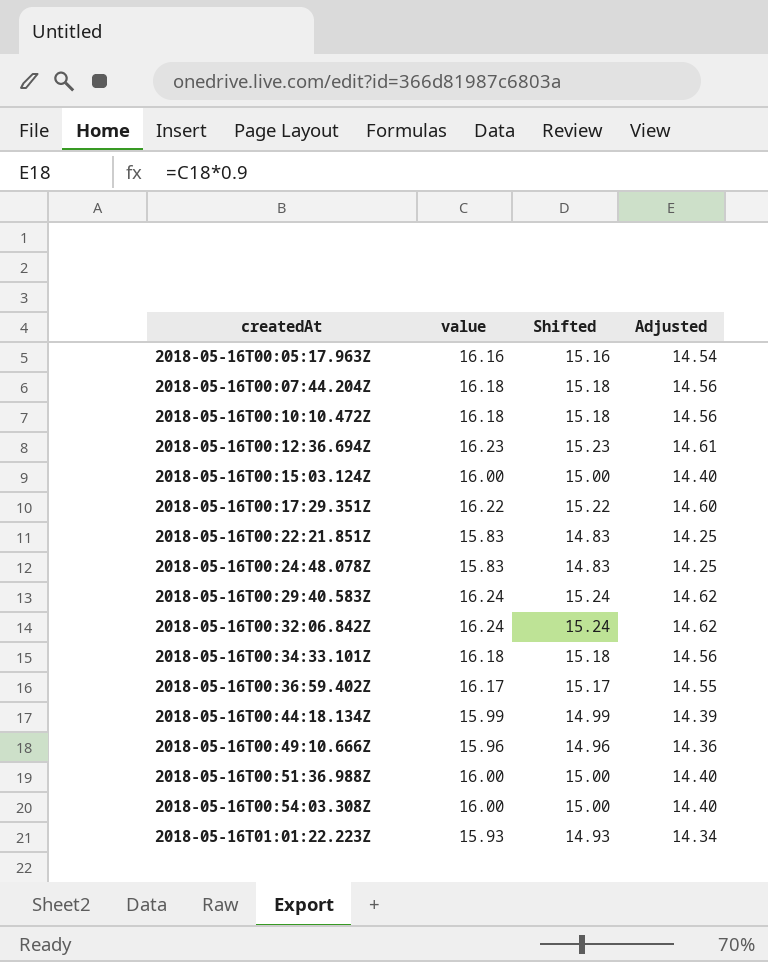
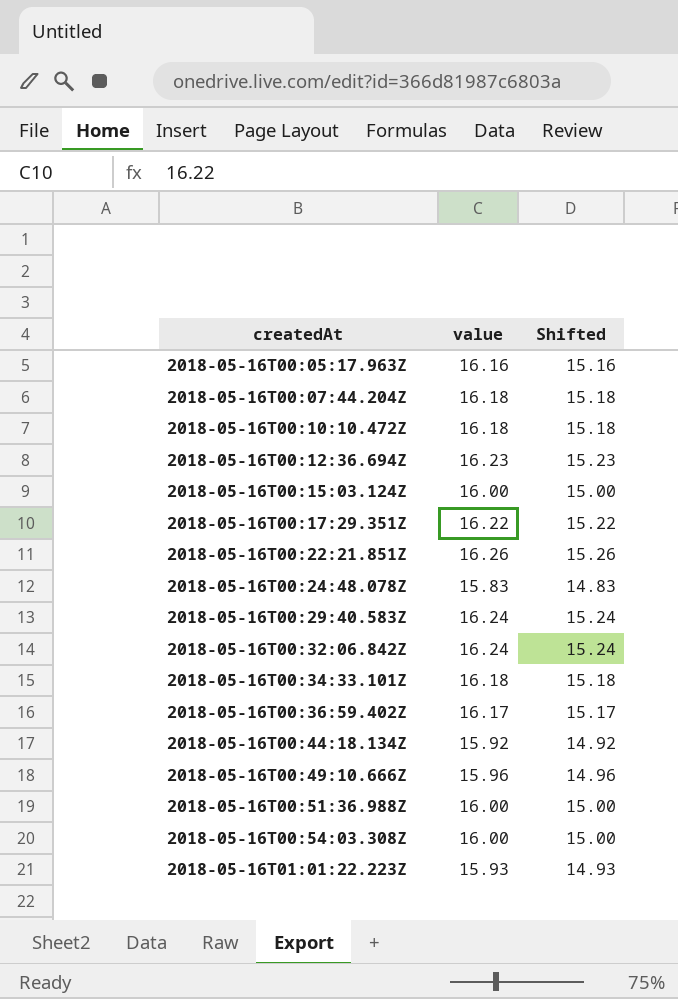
column Adjusted | formula: [value] * 0.9 -> none
2018-05-16T00:22:21.851Z | value: 15.83 -> 16.26
2018-05-16T00:22:21.851Z | Shifted: 14.83 -> 15.26
2018-05-16T00:44:18.134Z | value: 15.99 -> 15.92
2018-05-16T00:44:18.134Z | Shifted: 14.99 -> 14.92

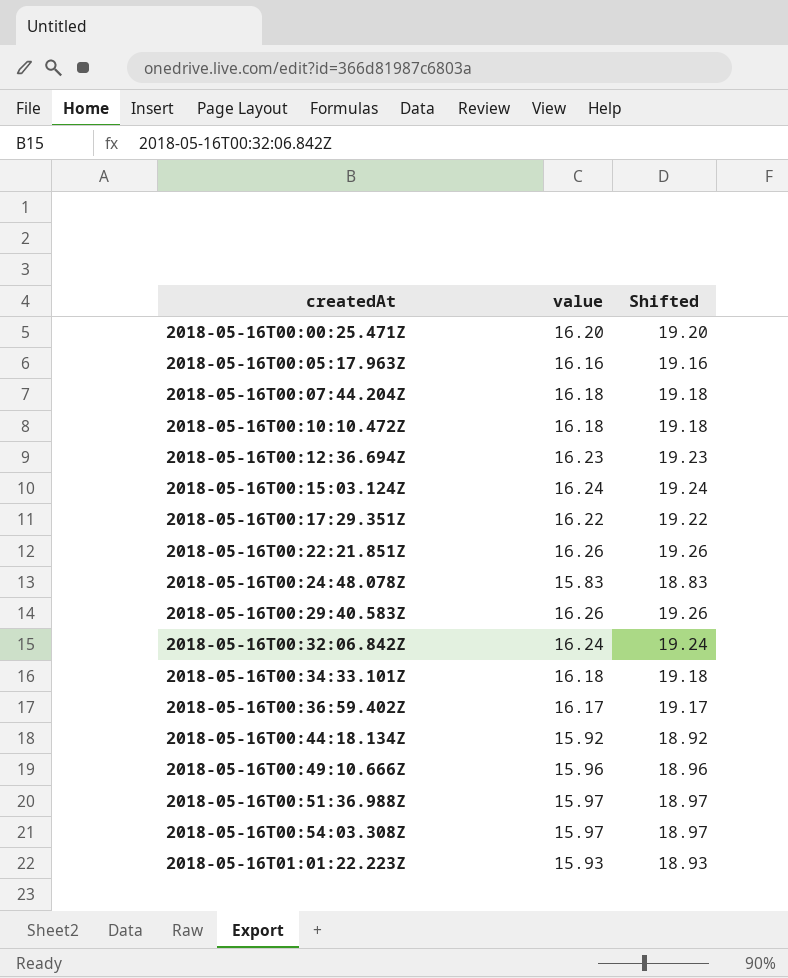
column Shifted | formula: [value] - 1 -> [value] + 3
row 2018-05-16T00:00:25.471Z: none -> 16.20 | 19.20
2018-05-16T00:15:03.124Z | value: 16.00 -> 16.24
2018-05-16T00:29:40.583Z | value: 16.24 -> 16.26
2018-05-16T00:51:36.988Z | value: 16.00 -> 15.97
2018-05-16T00:54:03.308Z | value: 16.00 -> 15.97

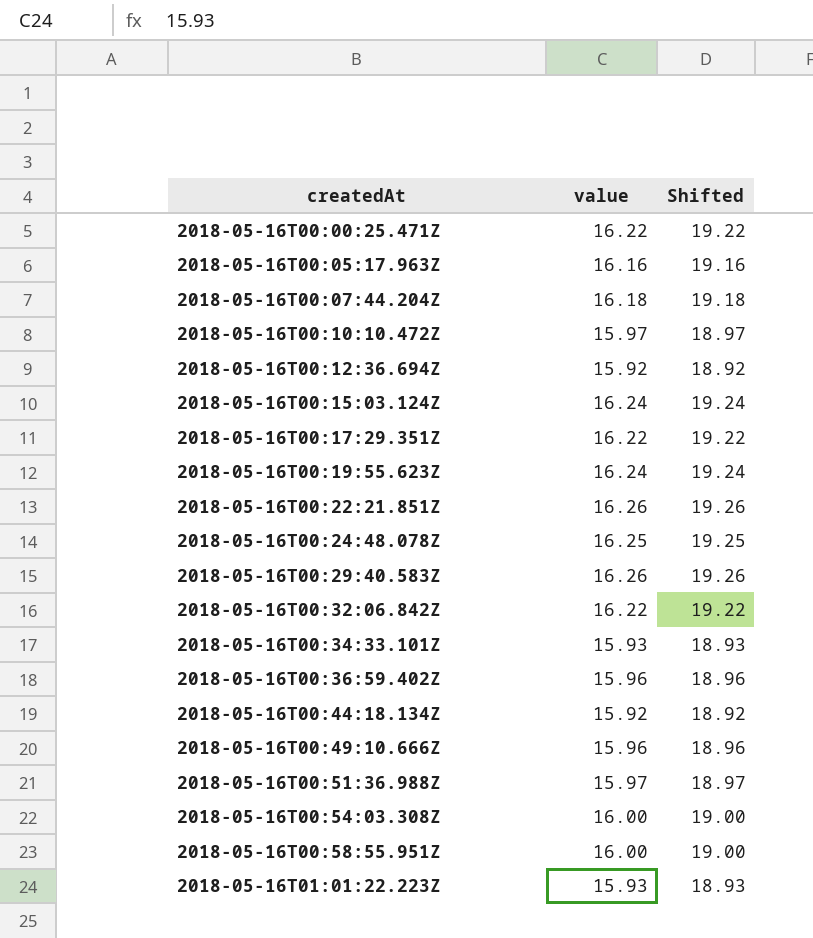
2018-05-16T00:00:25.471Z | value: 16.20 -> 16.22
2018-05-16T00:00:25.471Z | Shifted: 19.20 -> 19.22
2018-05-16T00:10:10.472Z | value: 16.18 -> 15.97
2018-05-16T00:10:10.472Z | Shifted: 19.18 -> 18.97
2018-05-16T00:12:36.694Z | value: 16.23 -> 15.92
2018-05-16T00:12:36.694Z | Shifted: 19.23 -> 18.92
row 2018-05-16T00:19:55.623Z: none -> 16.24 | 19.24
2018-05-16T00:24:48.078Z | value: 15.83 -> 16.25
2018-05-16T00:24:48.078Z | Shifted: 18.83 -> 19.25
2018-05-16T00:32:06.842Z | value: 16.24 -> 16.22
2018-05-16T00:32:06.842Z | Shifted: 19.24 -> 19.22
2018-05-16T00:34:33.101Z | value: 16.18 -> 15.93
2018-05-16T00:34:33.101Z | Shifted: 19.18 -> 18.93
2018-05-16T00:36:59.402Z | value: 16.17 -> 15.96
2018-05-16T00:36:59.402Z | Shifted: 19.17 -> 18.96
2018-05-16T00:54:03.308Z | value: 15.97 -> 16.00
2018-05-16T00:54:03.308Z | Shifted: 18.97 -> 19.00
row 2018-05-16T00:58:55.951Z: none -> 16.00 | 19.00

